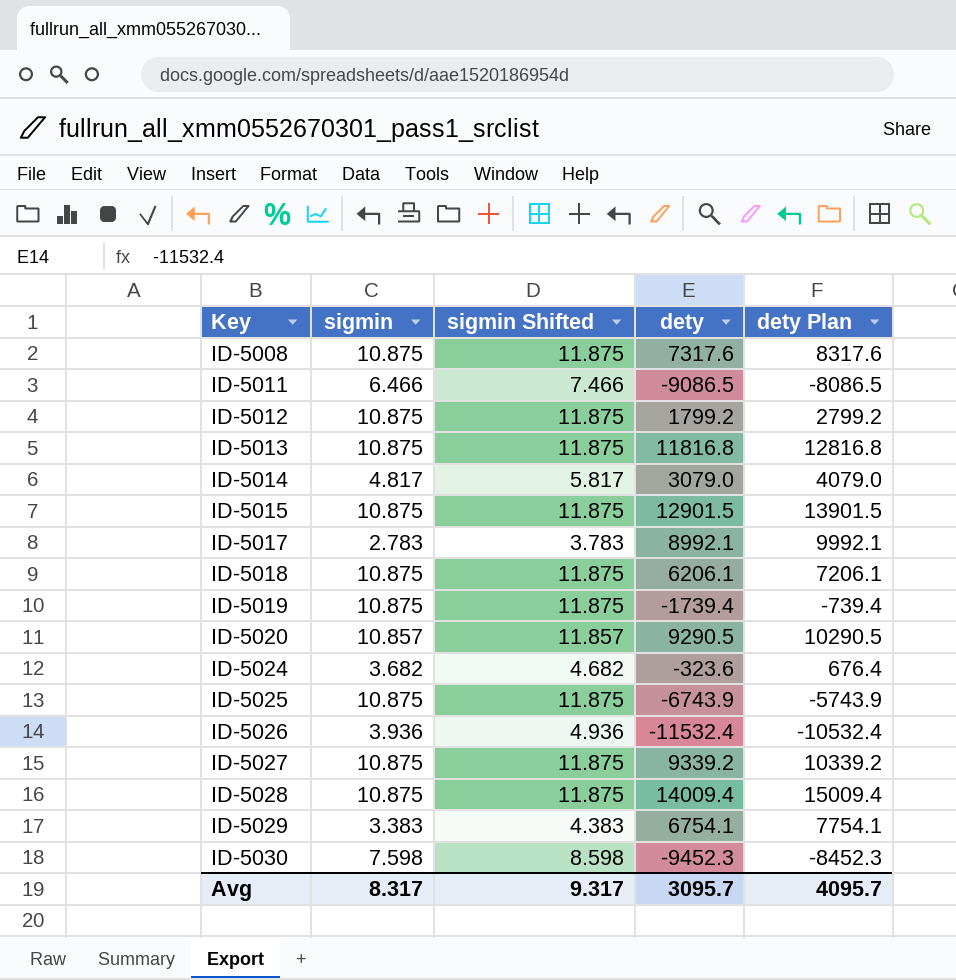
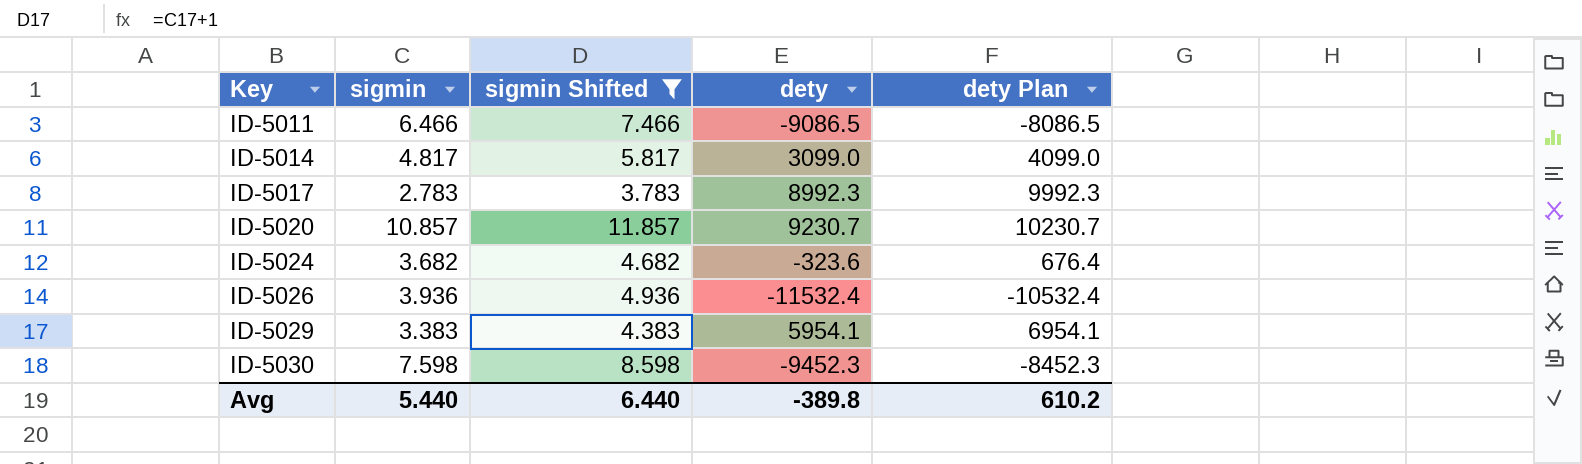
filter: none -> sigmin Shifted != 11.875
ID-5014 | dety: 3079.0 -> 3099.0
ID-5014 | dety Plan: 4079.0 -> 4099.0
ID-5017 | dety: 8992.1 -> 8992.3
ID-5017 | dety Plan: 9992.1 -> 9992.3
ID-5020 | dety: 9290.5 -> 9230.7
ID-5020 | dety Plan: 10290.5 -> 10230.7
ID-5029 | dety: 6754.1 -> 5954.1
ID-5029 | dety Plan: 7754.1 -> 6954.1
Avg | sigmin: 8.317 -> 5.440
Avg | sigmin Shifted: 9.317 -> 6.440
Avg | dety: 3095.7 -> -389.8
Avg | dety Plan: 4095.7 -> 610.2

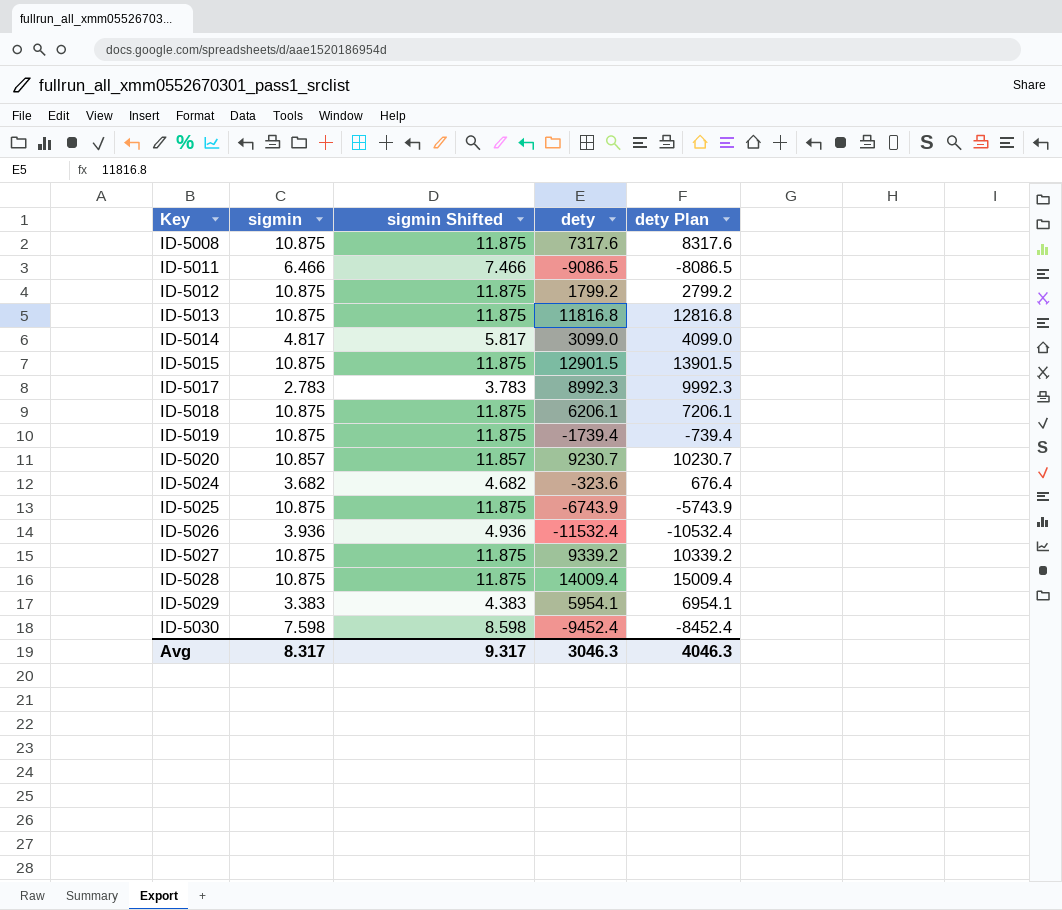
filter: sigmin Shifted != 11.875 -> none
ID-5030 | dety: -9452.3 -> -9452.4
ID-5030 | dety Plan: -8452.3 -> -8452.4
Avg | sigmin: 5.440 -> 8.317
Avg | sigmin Shifted: 6.440 -> 9.317
Avg | dety: -389.8 -> 3046.3
Avg | dety Plan: 610.2 -> 4046.3

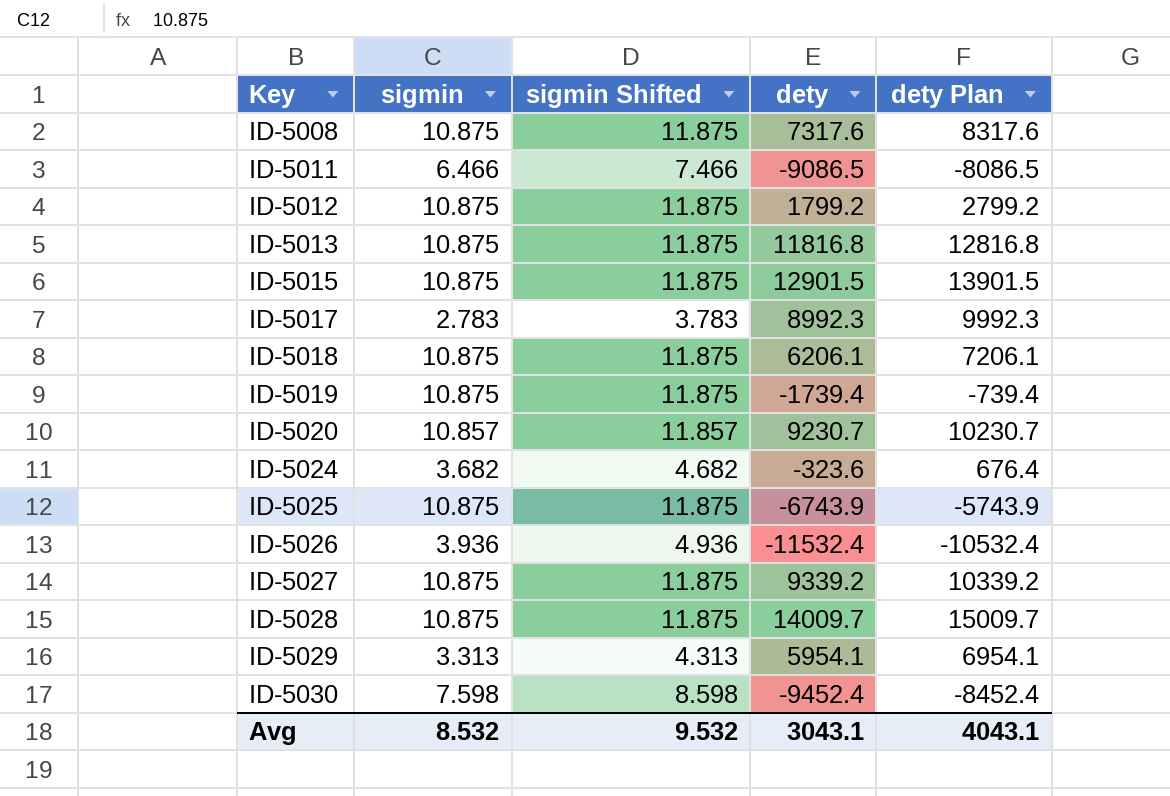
row ID-5014: 4.817 | 5.817 | 3099.0 | 4099.0 -> none
ID-5028 | dety: 14009.4 -> 14009.7
ID-5028 | dety Plan: 15009.4 -> 15009.7
ID-5029 | sigmin: 3.383 -> 3.313
ID-5029 | sigmin Shifted: 4.383 -> 4.313
Avg | sigmin: 8.317 -> 8.532
Avg | sigmin Shifted: 9.317 -> 9.532
Avg | dety: 3046.3 -> 3043.1
Avg | dety Plan: 4046.3 -> 4043.1

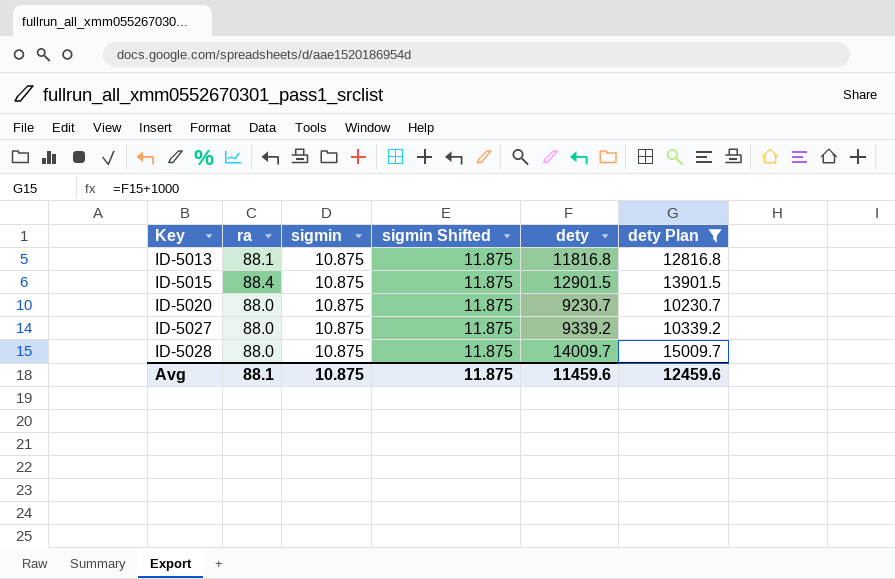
filter: none -> dety Plan >= 10230.7
column ra | position: none -> 2
ID-5020 | sigmin: 10.857 -> 10.875
ID-5020 | sigmin Shifted: 11.857 -> 11.875
Avg | sigmin: 8.532 -> 10.875
Avg | sigmin Shifted: 9.532 -> 11.875
Avg | dety: 3043.1 -> 11459.6
Avg | dety Plan: 4043.1 -> 12459.6

